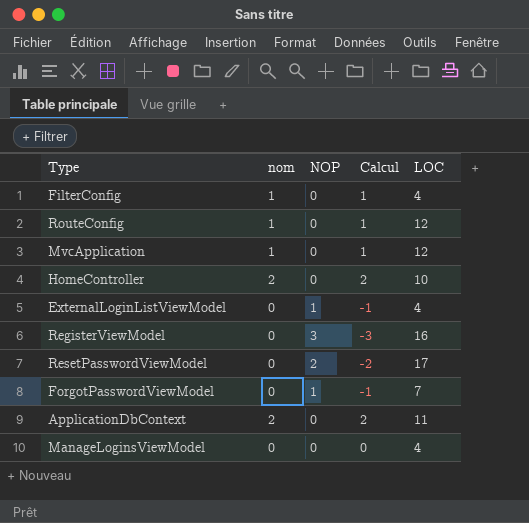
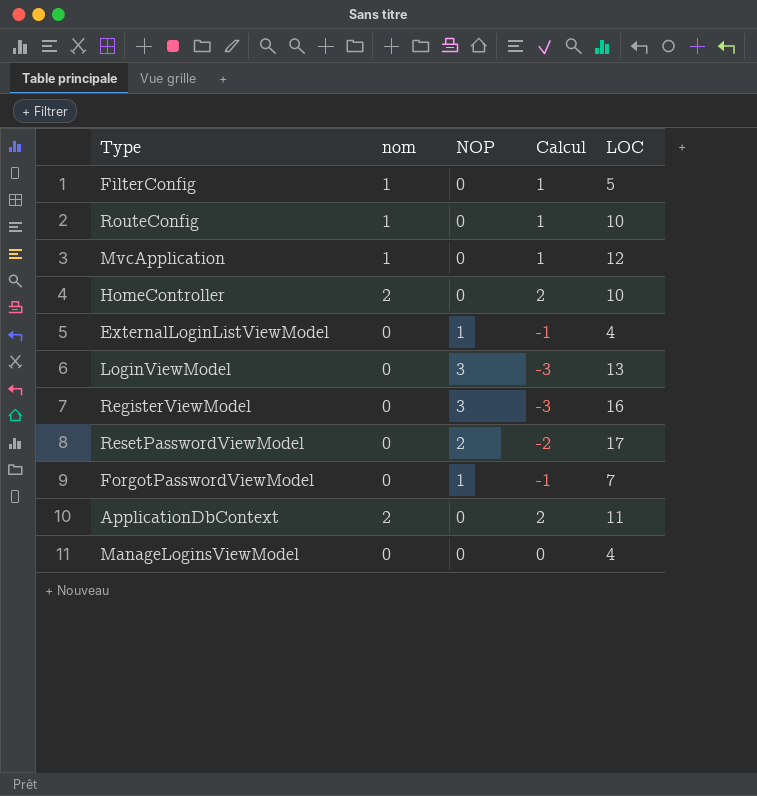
FilterConfig | LOC: 4 -> 5
RouteConfig | LOC: 12 -> 10
row LoginViewModel: none -> 0 | 3 | -3 | 13

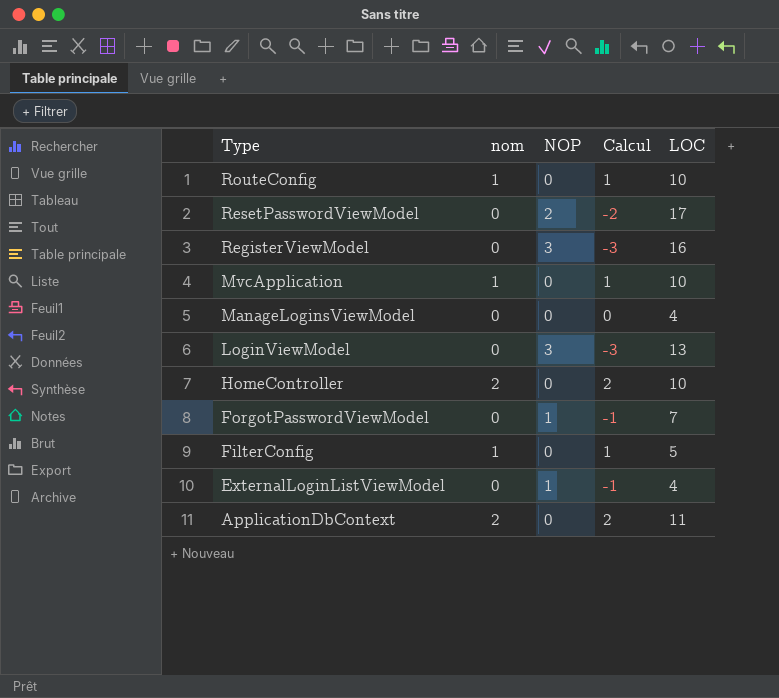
row order: none -> Type descending
MvcApplication | LOC: 12 -> 10

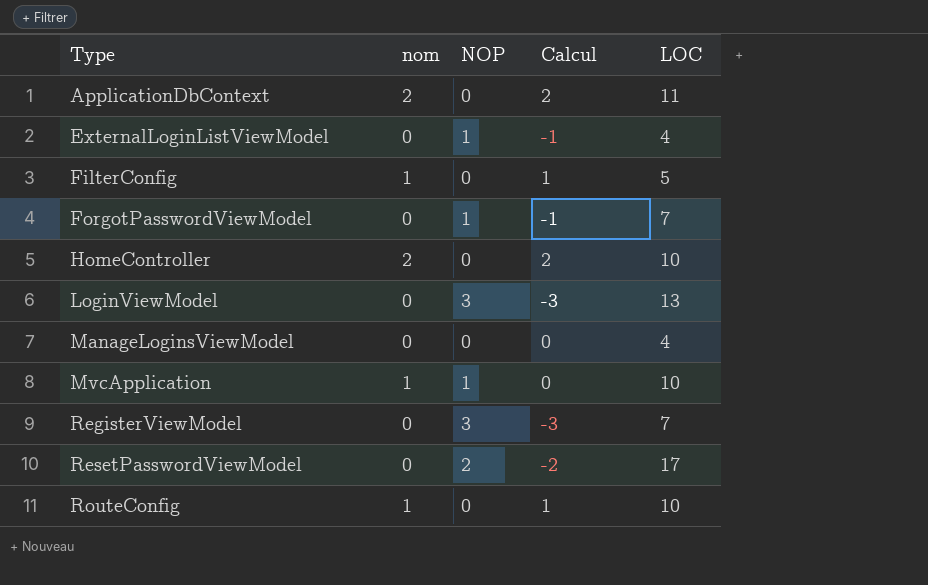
row order: Type descending -> Type ascending
MvcApplication | NOP: 0 -> 1
MvcApplication | Calcul: 1 -> 0
RegisterViewModel | LOC: 16 -> 7

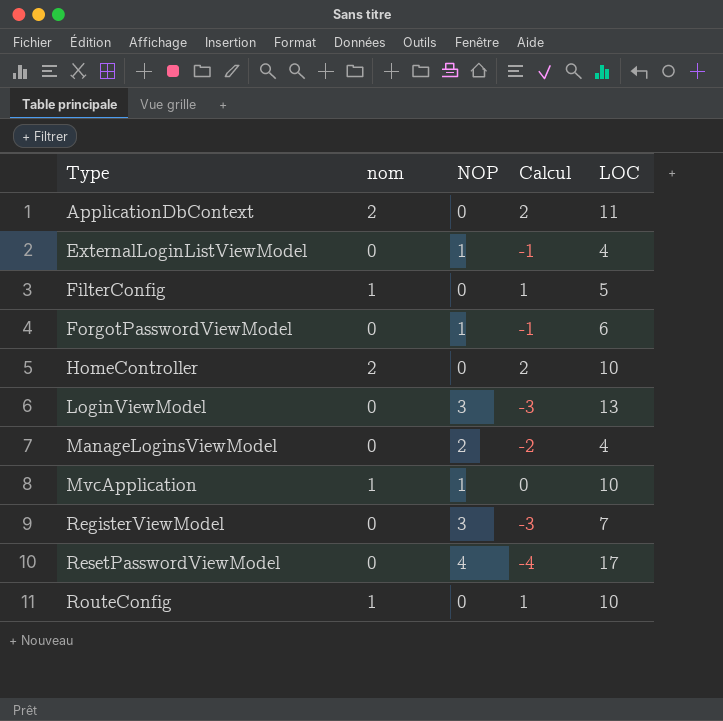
ForgotPasswordViewModel | LOC: 7 -> 6
ManageLoginsViewModel | NOP: 0 -> 2
ManageLoginsViewModel | Calcul: 0 -> -2
ResetPasswordViewModel | NOP: 2 -> 4
ResetPasswordViewModel | Calcul: -2 -> -4

